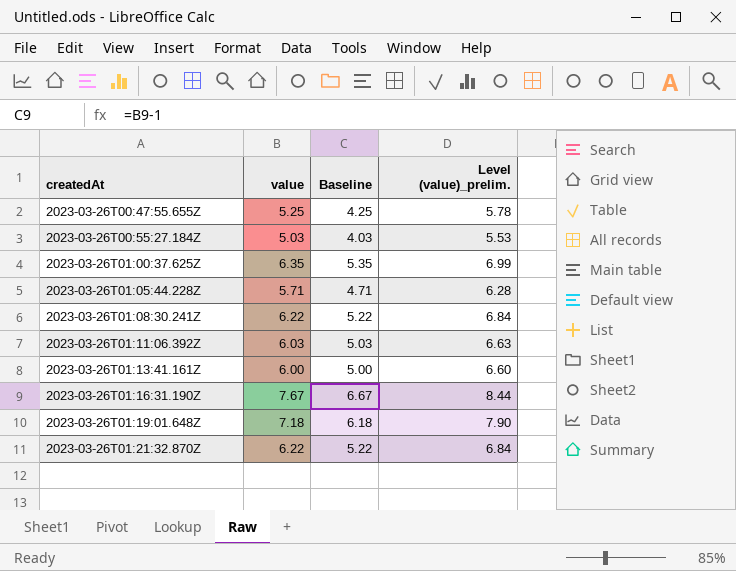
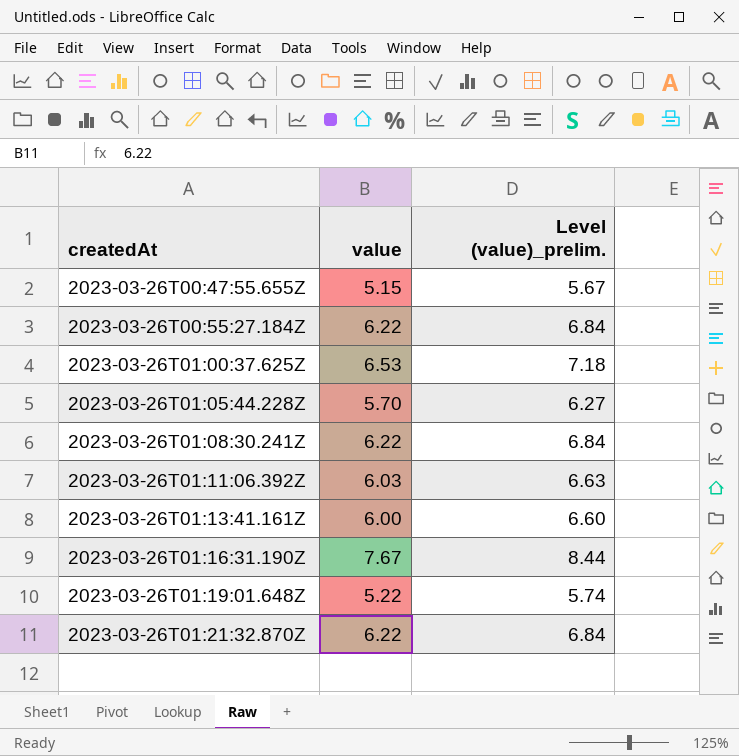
column Baseline | formula: [value] - 1 -> none
2023-03-26T00:47:55.655Z | value: 5.25 -> 5.15
2023-03-26T00:47:55.655Z | Level (value)_prelim.: 5.78 -> 5.67
2023-03-26T00:55:27.184Z | value: 5.03 -> 6.22
2023-03-26T00:55:27.184Z | Level (value)_prelim.: 5.53 -> 6.84
2023-03-26T01:00:37.625Z | value: 6.35 -> 6.53
2023-03-26T01:00:37.625Z | Level (value)_prelim.: 6.99 -> 7.18
2023-03-26T01:05:44.228Z | value: 5.71 -> 5.70
2023-03-26T01:05:44.228Z | Level (value)_prelim.: 6.28 -> 6.27
2023-03-26T01:19:01.648Z | value: 7.18 -> 5.22
2023-03-26T01:19:01.648Z | Level (value)_prelim.: 7.90 -> 5.74

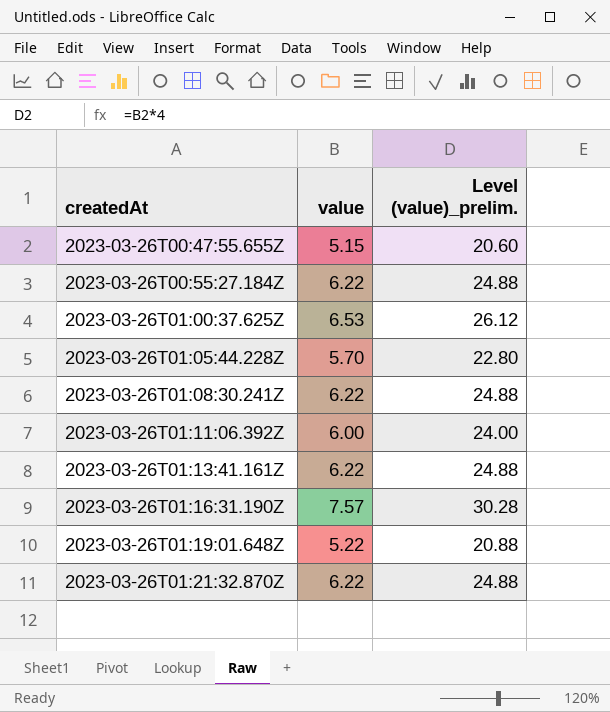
column Level (value)_prelim. | formula: [value] * 1.1 -> [value] * 4
2023-03-26T01:11:06.392Z | value: 6.03 -> 6.00
2023-03-26T01:13:41.161Z | value: 6.00 -> 6.22
2023-03-26T01:16:31.190Z | value: 7.67 -> 7.57

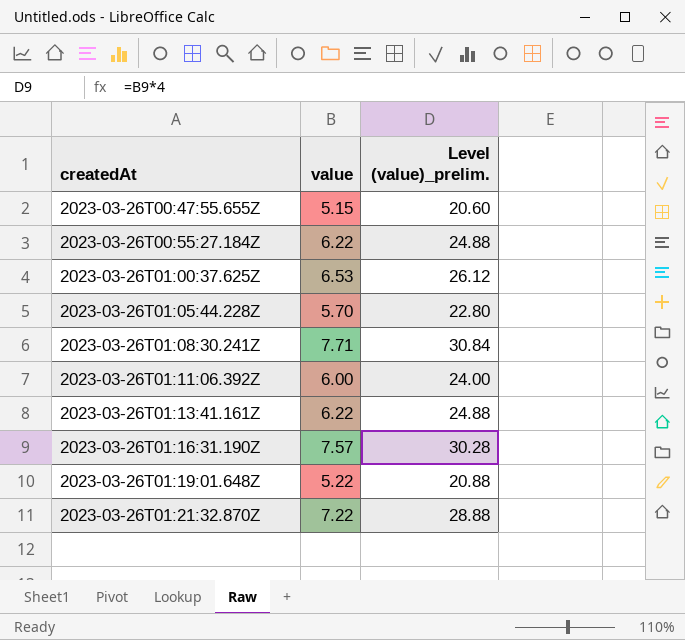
2023-03-26T01:08:30.241Z | value: 6.22 -> 7.71
2023-03-26T01:08:30.241Z | Level (value)_prelim.: 24.88 -> 30.84
2023-03-26T01:21:32.870Z | value: 6.22 -> 7.22
2023-03-26T01:21:32.870Z | Level (value)_prelim.: 24.88 -> 28.88

